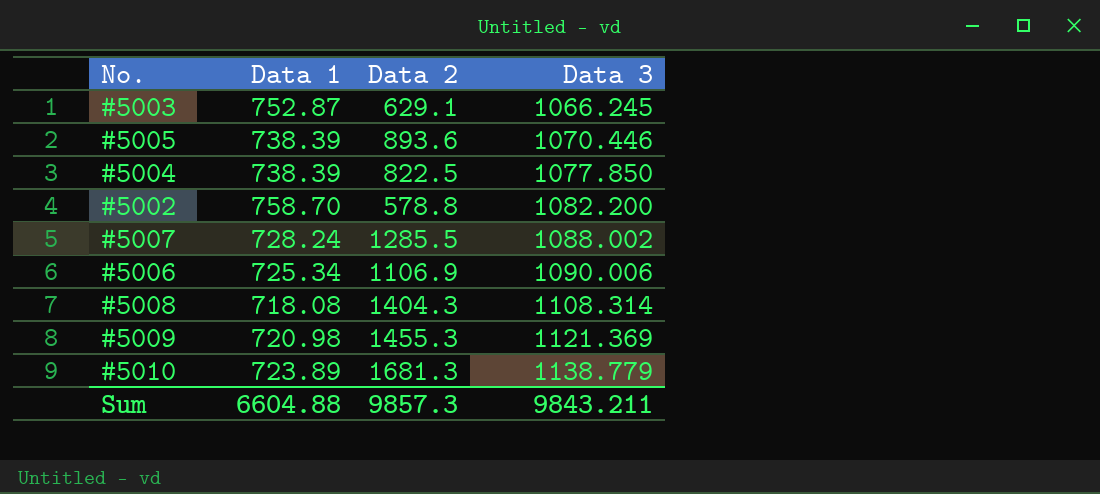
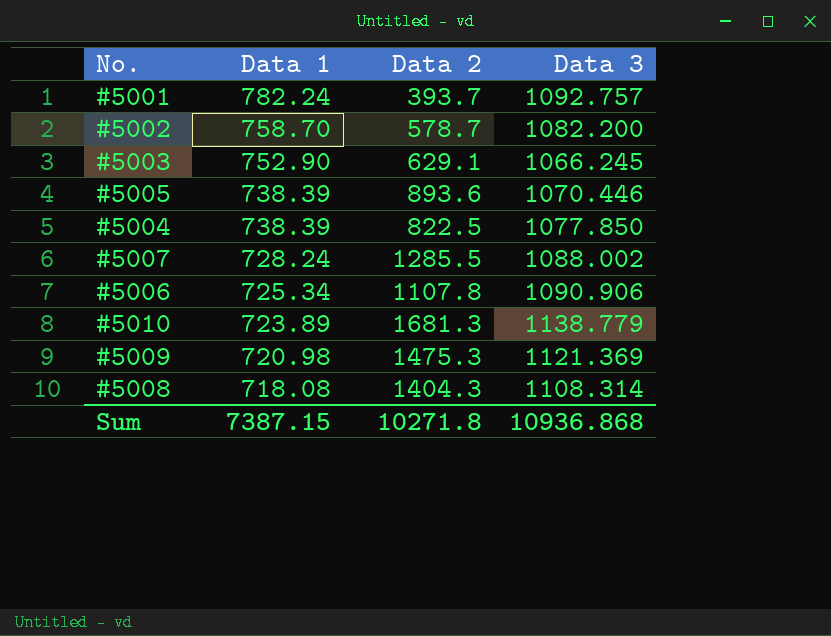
row order: Data 3 ascending -> Data 1 descending
row #5001: none -> 782.24 | 393.7 | 1092.757
#5002 | Data 2: 578.8 -> 578.7
#5003 | Data 1: 752.87 -> 752.90
#5006 | Data 2: 1106.9 -> 1107.8
#5006 | Data 3: 1090.006 -> 1090.906
#5009 | Data 2: 1455.3 -> 1475.3
Sum | Data 1: 6604.88 -> 7387.15
Sum | Data 2: 9857.3 -> 10271.8
Sum | Data 3: 9843.211 -> 10936.868

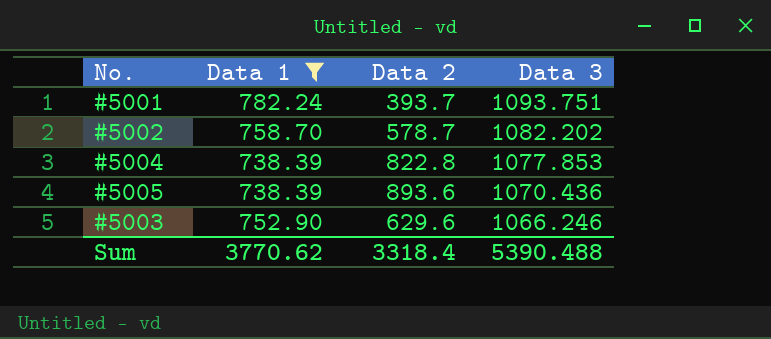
filter: none -> Data 1 >= 738.39
row order: Data 1 descending -> Data 3 descending
#5001 | Data 3: 1092.757 -> 1093.751
#5002 | Data 3: 1082.200 -> 1082.202
#5004 | Data 2: 822.5 -> 822.8
#5004 | Data 3: 1077.850 -> 1077.853
#5005 | Data 3: 1070.446 -> 1070.436
#5003 | Data 2: 629.1 -> 629.6
#5003 | Data 3: 1066.245 -> 1066.246
Sum | Data 1: 7387.15 -> 3770.62
Sum | Data 2: 10271.8 -> 3318.4
Sum | Data 3: 10936.868 -> 5390.488

